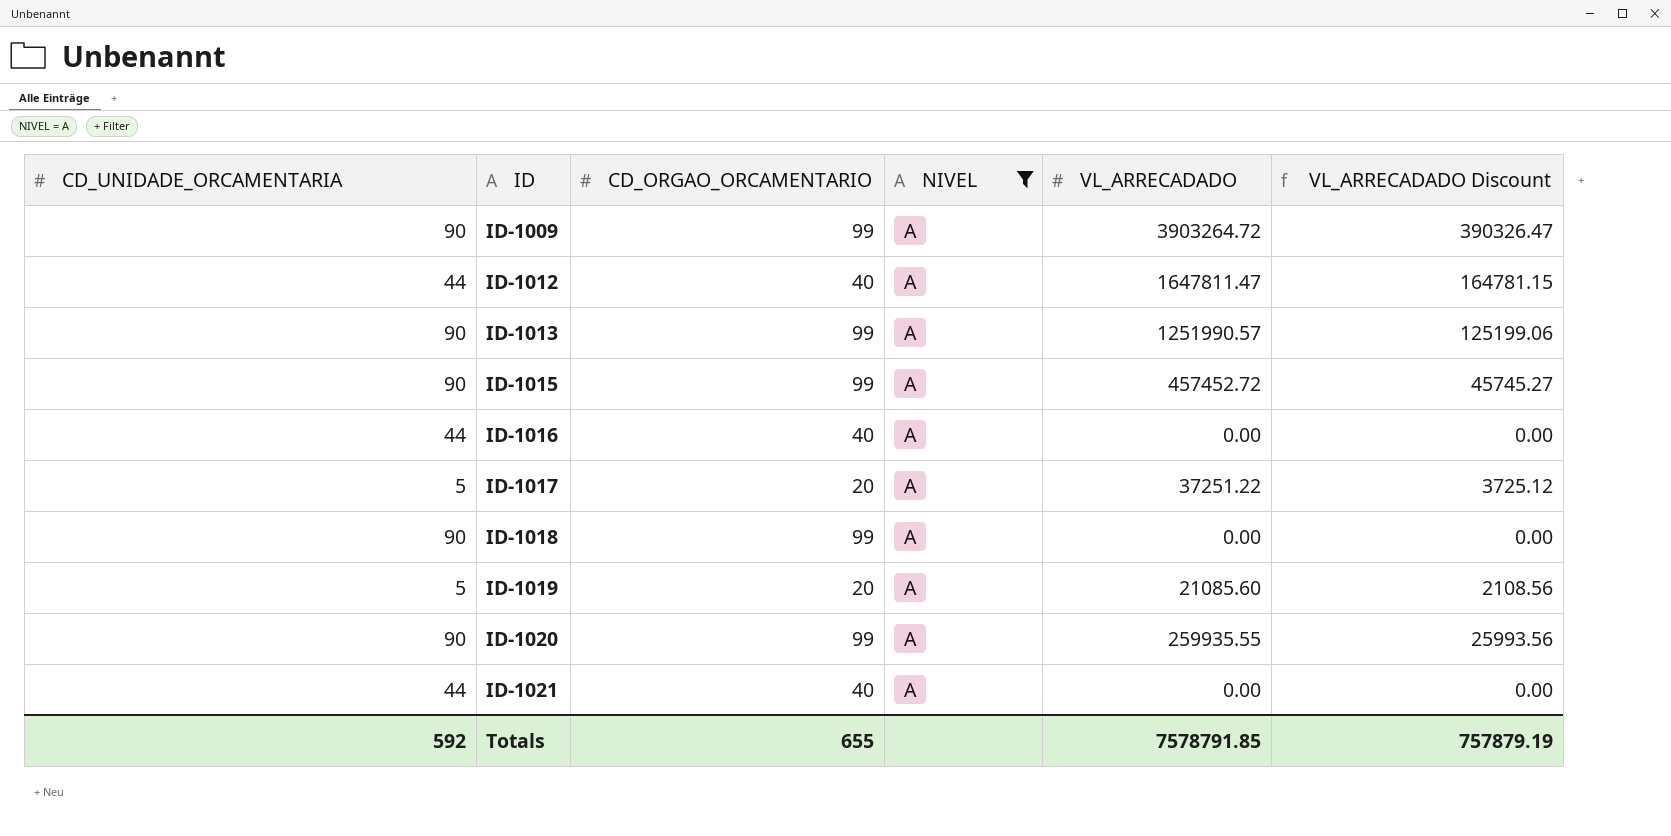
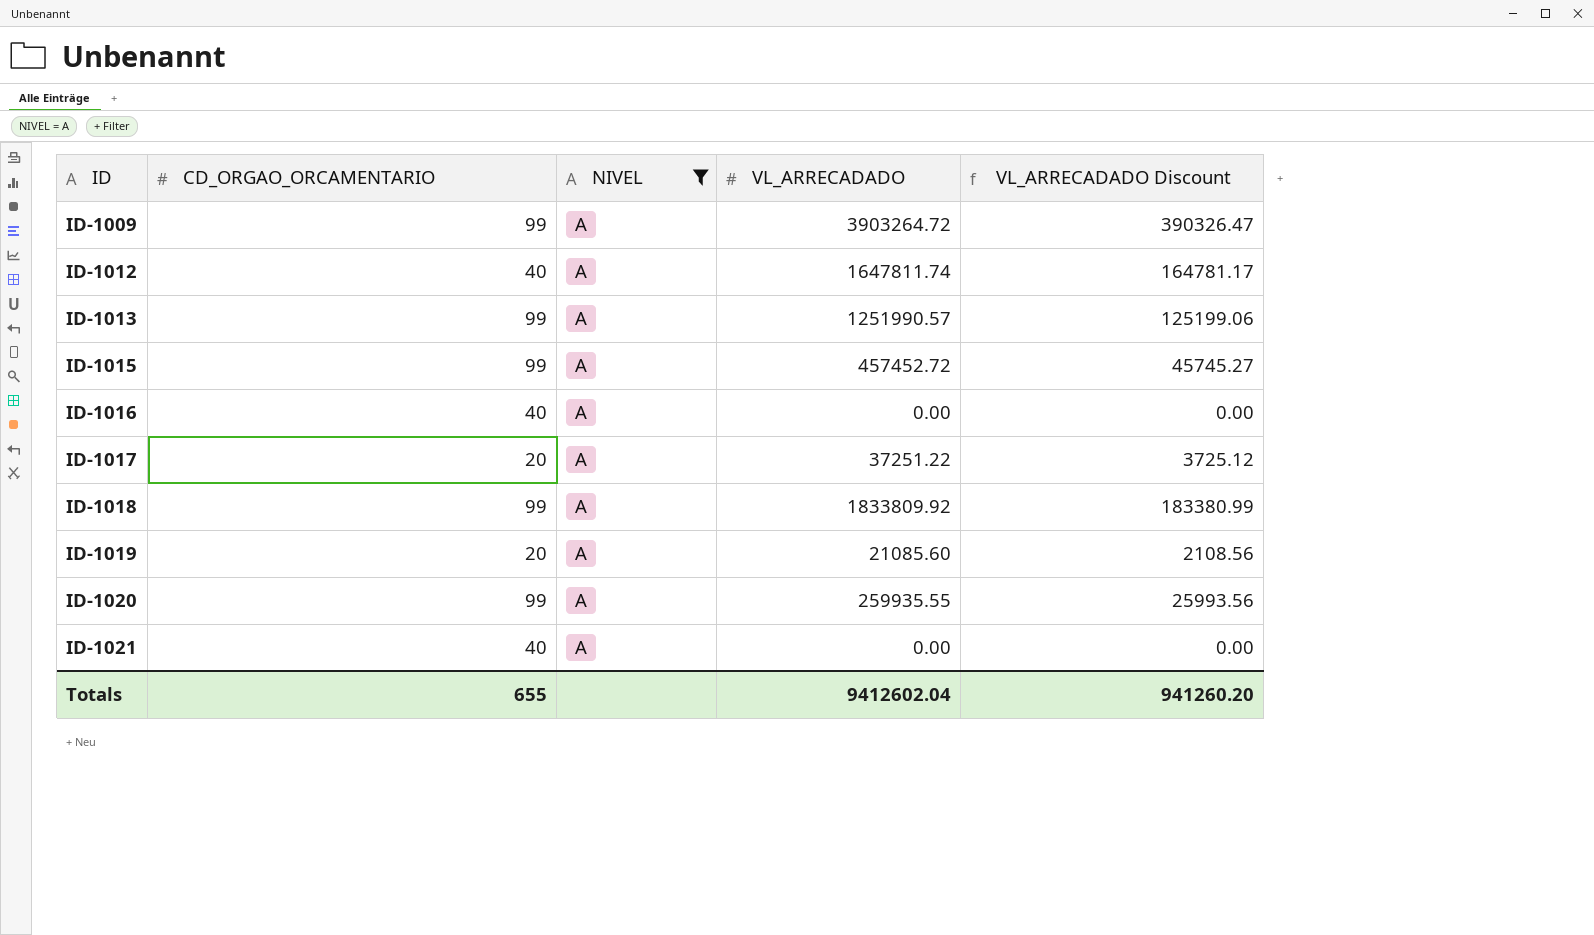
column CD_UNIDADE_ORCAMENTARIA | position: 1 -> none
ID-1012 | VL_ARRECADADO: 1647811.47 -> 1647811.74
ID-1012 | VL_ARRECADADO Discount: 164781.15 -> 164781.17
ID-1018 | VL_ARRECADADO: 0.00 -> 1833809.92
ID-1018 | VL_ARRECADADO Discount: 0.00 -> 183380.99
Totals | VL_ARRECADADO: 7578791.85 -> 9412602.04
Totals | VL_ARRECADADO Discount: 757879.19 -> 941260.20

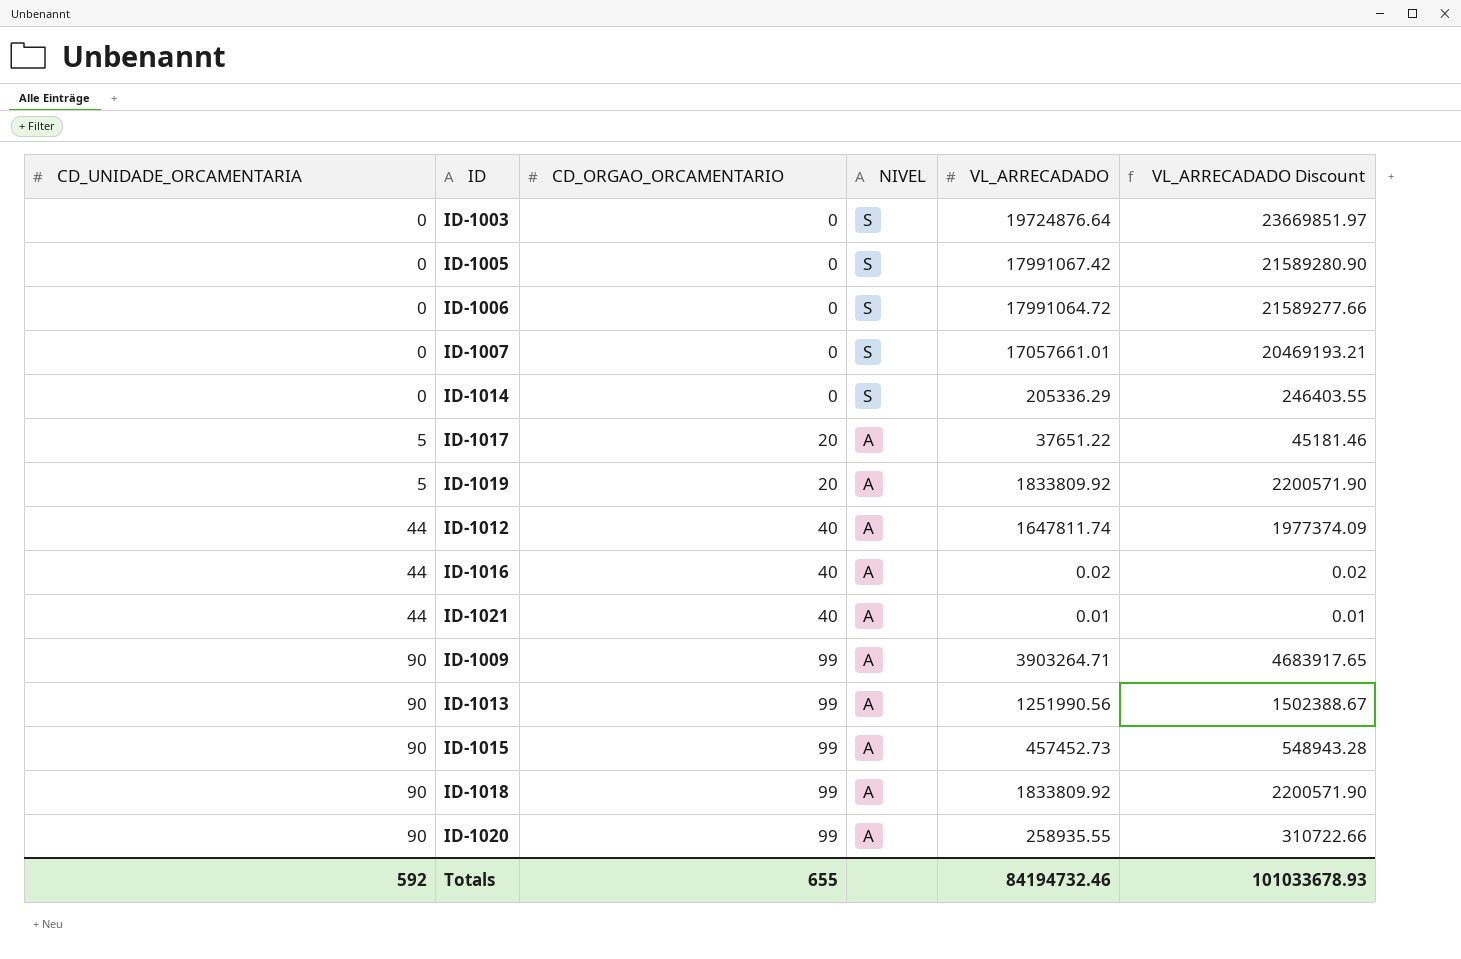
filter: NIVEL = A -> none
row order: ID ascending -> CD_UNIDADE_ORCAMENTARIA ascending
column CD_UNIDADE_ORCAMENTARIA | position: none -> 1
column VL_ARRECADADO Discount | formula: [VL_ARRECADADO] * 0.1 -> [VL_ARRECADADO] * 1.2
ID-1017 | VL_ARRECADADO: 37251.22 -> 37651.22
ID-1019 | VL_ARRECADADO: 21085.60 -> 1833809.92
ID-1016 | VL_ARRECADADO: 0.00 -> 0.02
ID-1021 | VL_ARRECADADO: 0.00 -> 0.01
ID-1009 | VL_ARRECADADO: 3903264.72 -> 3903264.71
ID-1013 | VL_ARRECADADO: 1251990.57 -> 1251990.56
ID-1015 | VL_ARRECADADO: 457452.72 -> 457452.73
ID-1020 | VL_ARRECADADO: 259935.55 -> 258935.55
Totals | VL_ARRECADADO: 9412602.04 -> 84194732.46
Totals | VL_ARRECADADO Discount: 941260.20 -> 101033678.93

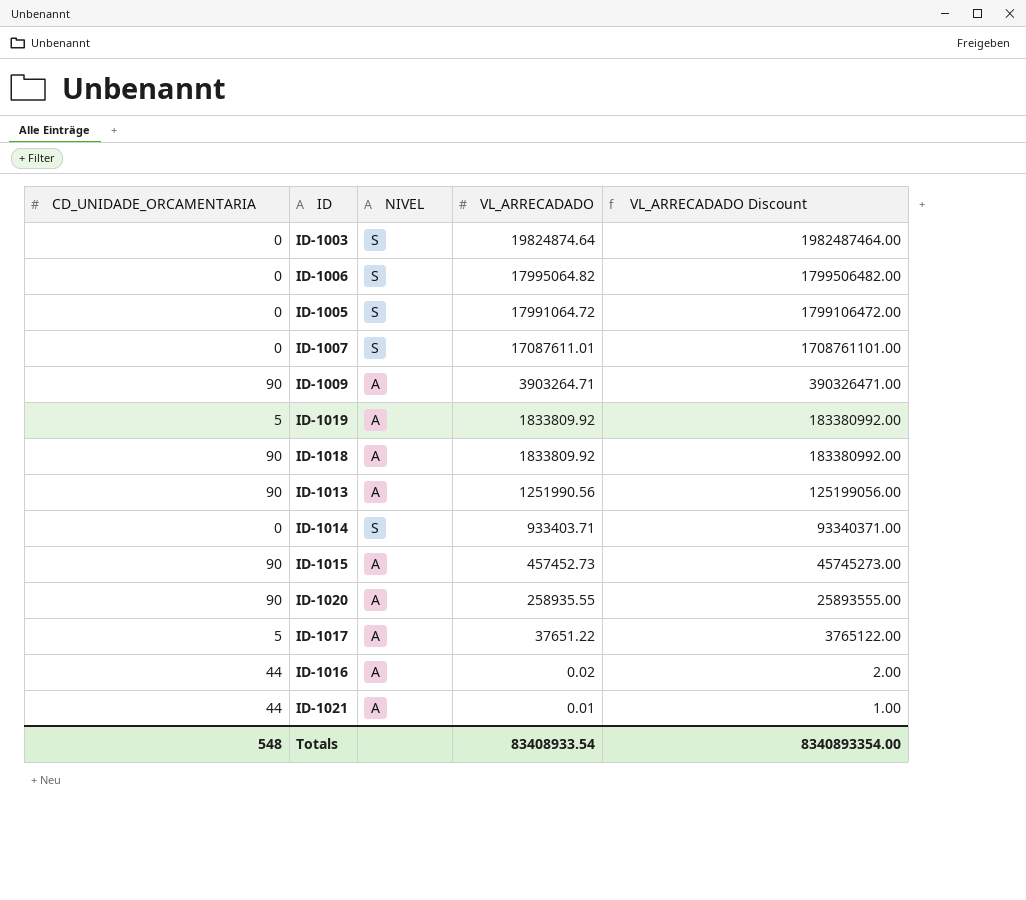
row order: CD_UNIDADE_ORCAMENTARIA ascending -> VL_ARRECADADO descending
column CD_ORGAO_ORCAMENTARIO | position: 3 -> none
column VL_ARRECADADO Discount | formula: [VL_ARRECADADO] * 1.2 -> [VL_ARRECADADO] * 100
row ID-1012: 44 | 40 | A | 1647811.74 | 1977374.09 -> none
ID-1003 | VL_ARRECADADO: 19724876.64 -> 19824874.64
ID-1006 | VL_ARRECADADO: 17991064.72 -> 17995064.82
ID-1005 | VL_ARRECADADO: 17991067.42 -> 17991064.72
ID-1007 | VL_ARRECADADO: 17057661.01 -> 17087611.01
ID-1014 | VL_ARRECADADO: 205336.29 -> 933403.71
Totals | CD_UNIDADE_ORCAMENTARIA: 592 -> 548
Totals | VL_ARRECADADO: 84194732.46 -> 83408933.54
Totals | VL_ARRECADADO Discount: 101033678.93 -> 8340893354.00

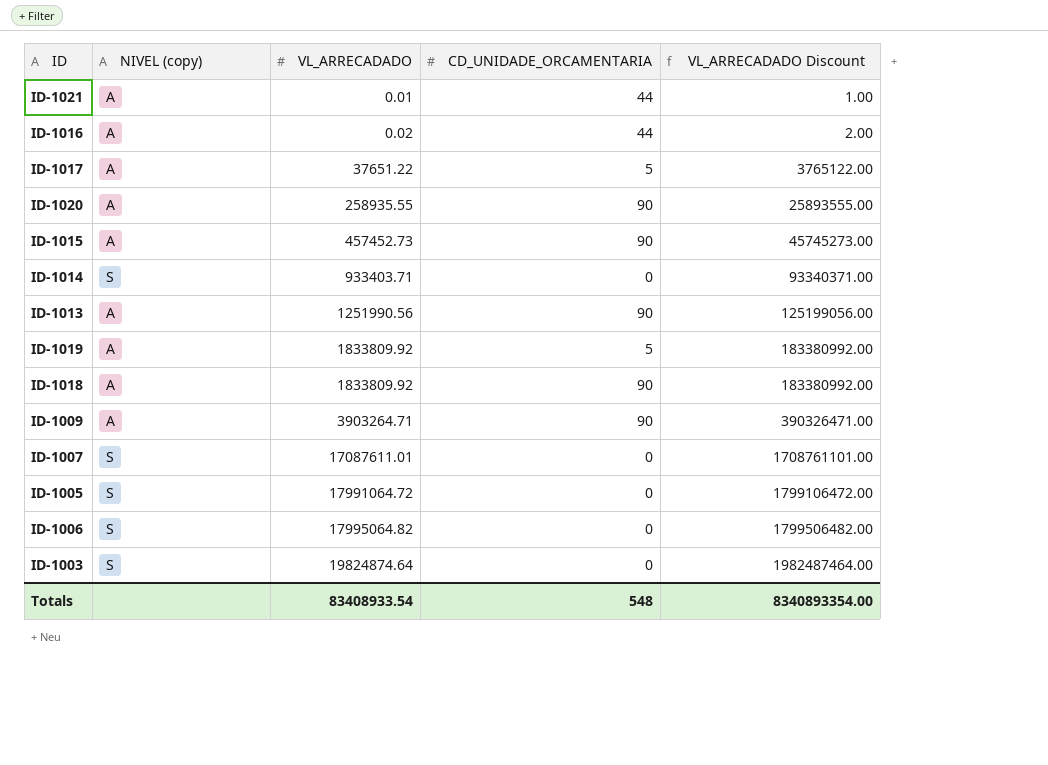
row order: VL_ARRECADADO descending -> VL_ARRECADADO ascending
column name: NIVEL -> NIVEL (copy)
column CD_UNIDADE_ORCAMENTARIA | position: 1 -> 4

